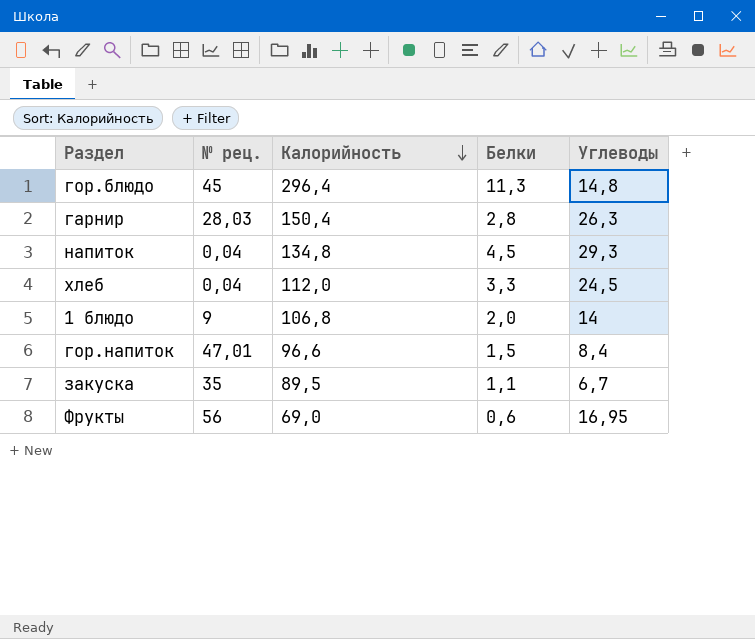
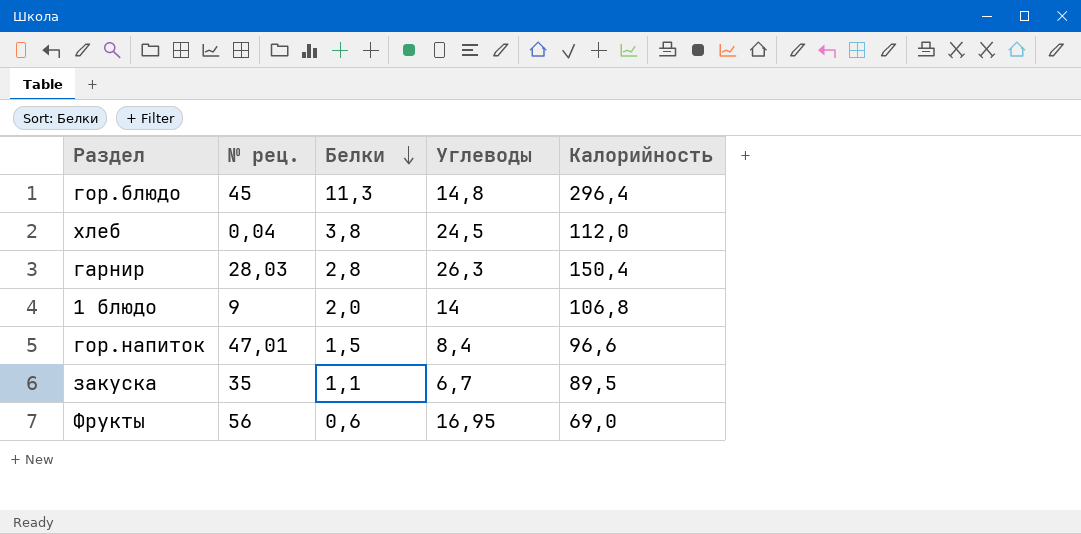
row order: Калорийность descending -> Белки descending
column Калорийность | position: 3 -> 5
row напиток: 0,04 | 134,8 | 4,5 | 29,3 -> none
хлеб | Белки: 3,3 -> 3,8

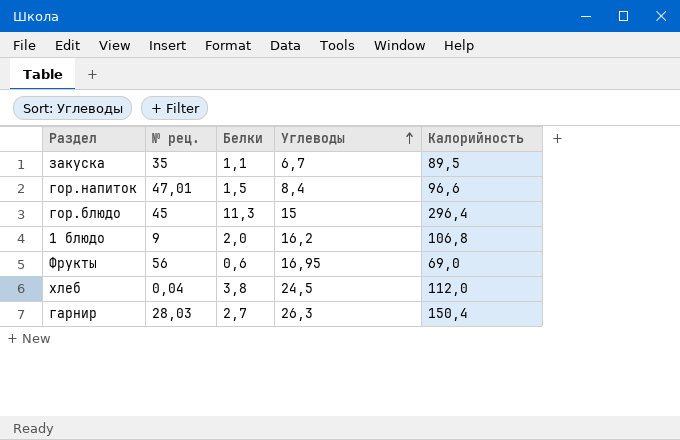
row order: Белки descending -> Углеводы ascending
гор.блюдо | Углеводы: 14,8 -> 15
1 блюдо | Углеводы: 14 -> 16,2
гарнир | Белки: 2,8 -> 2,7

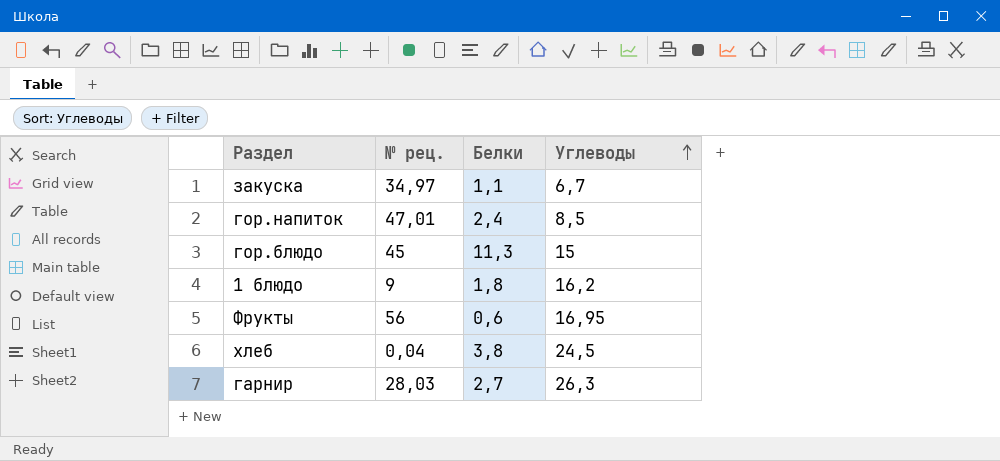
column Калорийность | position: 5 -> none
закуска | № рец.: 35 -> 34,97
гор.напиток | Белки: 1,5 -> 2,4
гор.напиток | Углеводы: 8,4 -> 8,5
1 блюдо | Белки: 2,0 -> 1,8

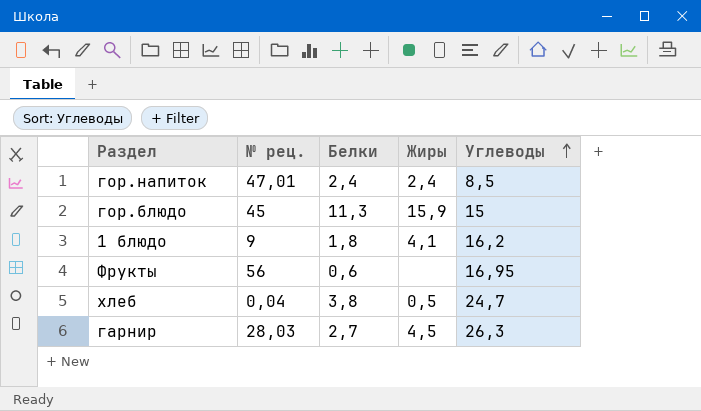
column Жиры | position: none -> 4
row закуска: 34,97 | 1,1 | 6,7 -> none
хлеб | Углеводы: 24,5 -> 24,7

